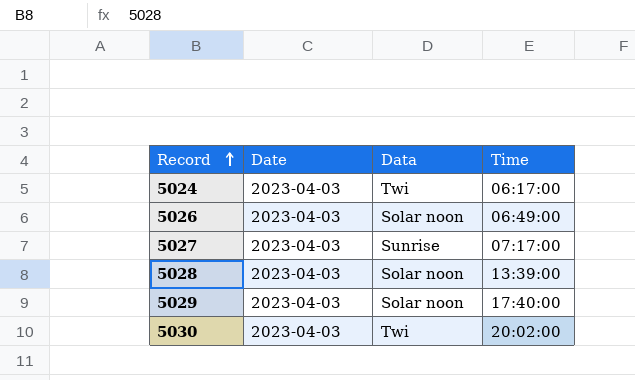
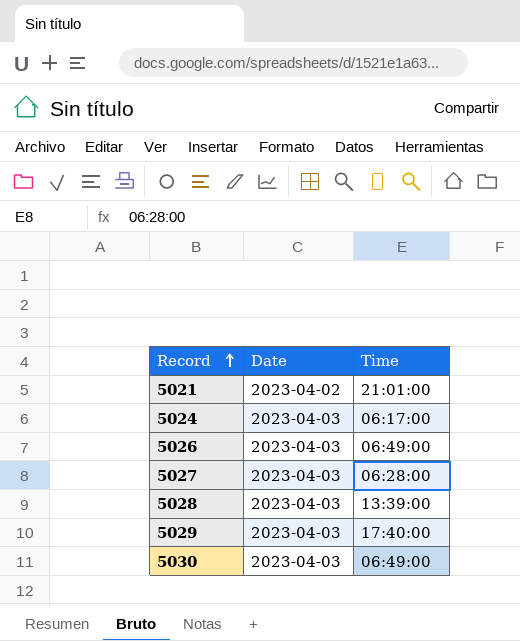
column Data | position: 3 -> none
row 5021: none -> 2023-04-02 | 21:01:00
5027 | Time: 07:17:00 -> 06:28:00
5030 | Time: 20:02:00 -> 06:49:00

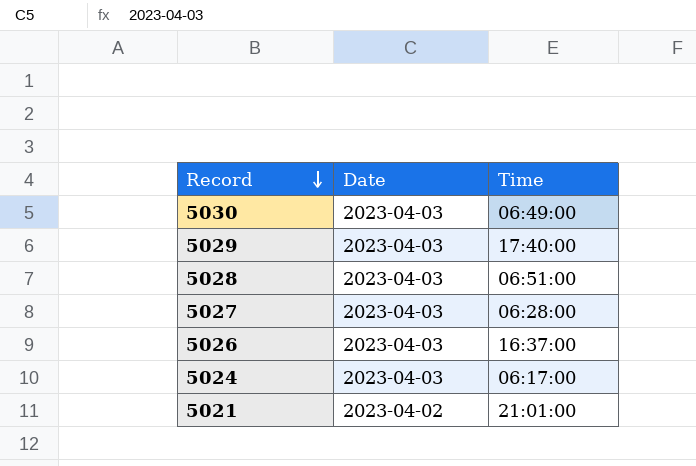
row order: Record ascending -> Record descending
5028 | Time: 13:39:00 -> 06:51:00
5026 | Time: 06:49:00 -> 16:37:00

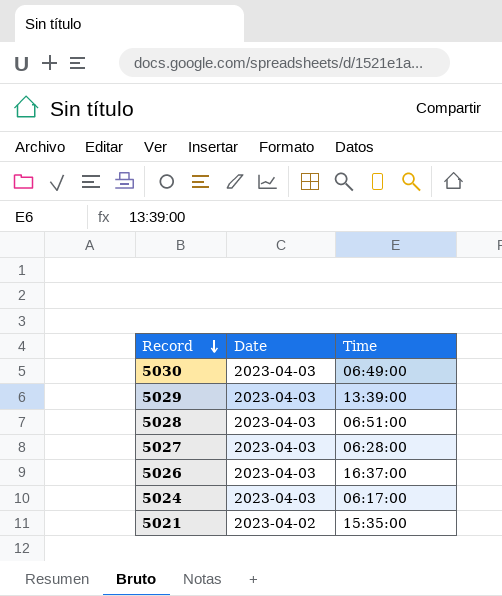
5029 | Time: 17:40:00 -> 13:39:00
5021 | Time: 21:01:00 -> 15:35:00

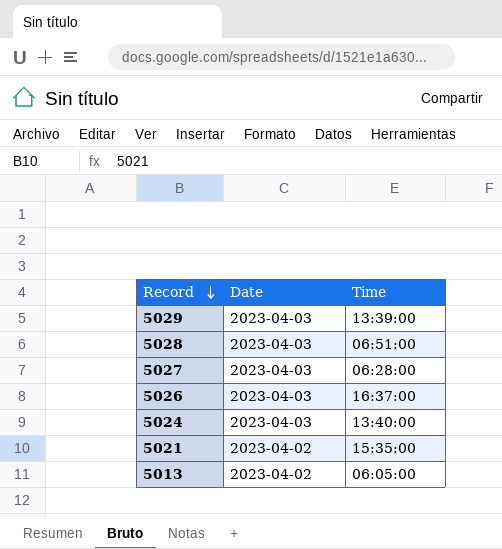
row 5030: 2023-04-03 | 06:49:00 -> none
5024 | Time: 06:17:00 -> 13:40:00
row 5013: none -> 2023-04-02 | 06:05:00

